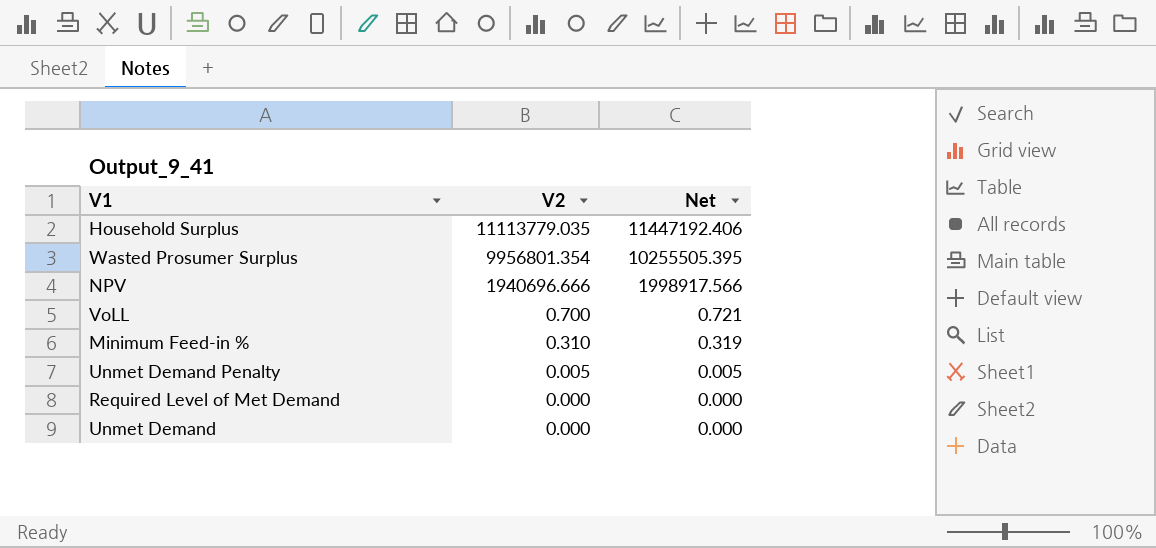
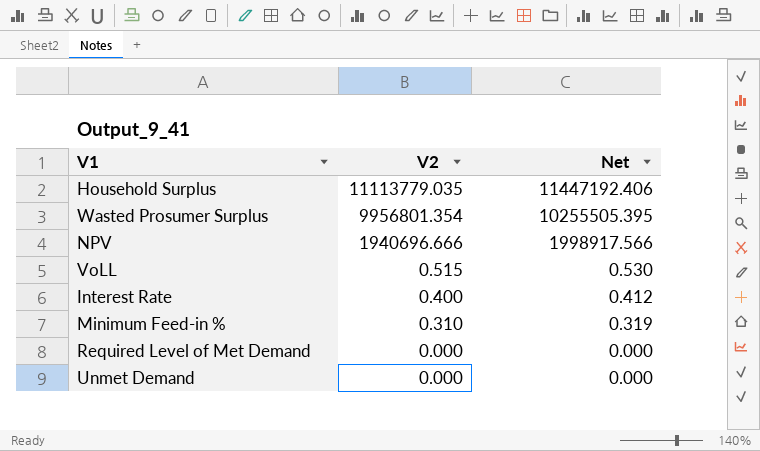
row Unmet Demand Penalty: 0.005 | 0.005 -> none
VoLL | V2: 0.700 -> 0.515
VoLL | Net: 0.721 -> 0.530
row Interest Rate: none -> 0.400 | 0.412

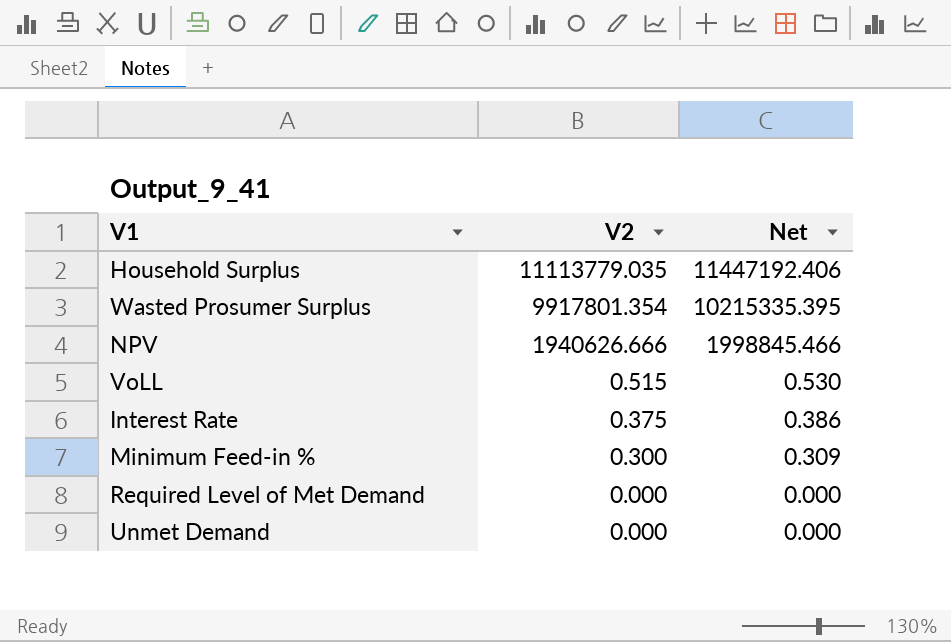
Wasted Prosumer Surplus | V2: 9956801.354 -> 9917801.354
Wasted Prosumer Surplus | Net: 10255505.395 -> 10215335.395
NPV | V2: 1940696.666 -> 1940626.666
NPV | Net: 1998917.566 -> 1998845.466
Interest Rate | V2: 0.400 -> 0.375
Interest Rate | Net: 0.412 -> 0.386
Minimum Feed-in % | V2: 0.310 -> 0.300
Minimum Feed-in % | Net: 0.319 -> 0.309

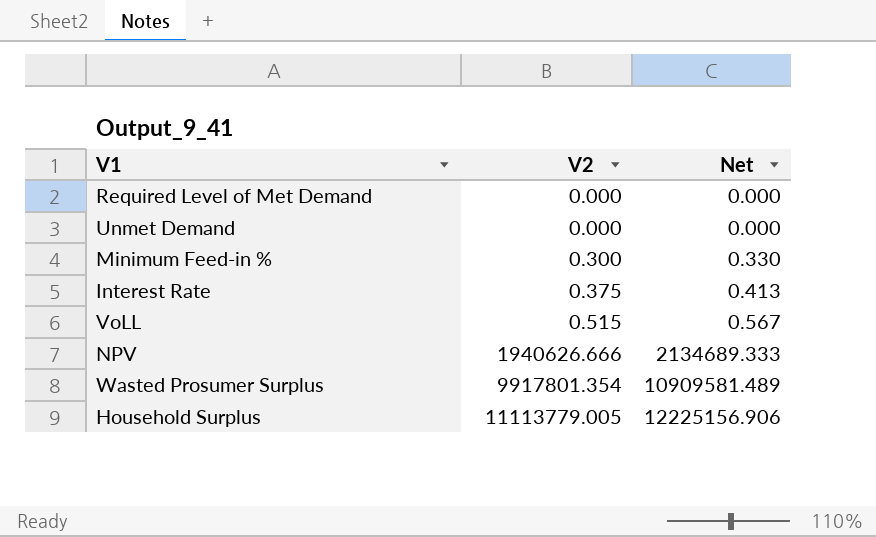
row order: V2 descending -> V2 ascending
column Net | formula: [V2] * 1.03 -> [V2] * 1.1
Household Surplus | V2: 11113779.035 -> 11113779.005

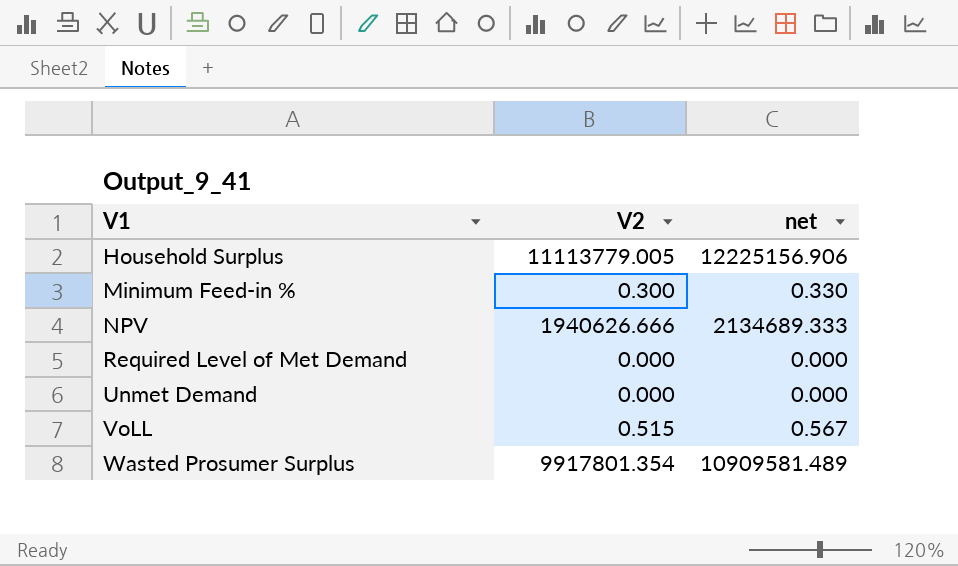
row order: V2 ascending -> V1 ascending
column name: Net -> net
row Interest Rate: 0.375 | 0.413 -> none

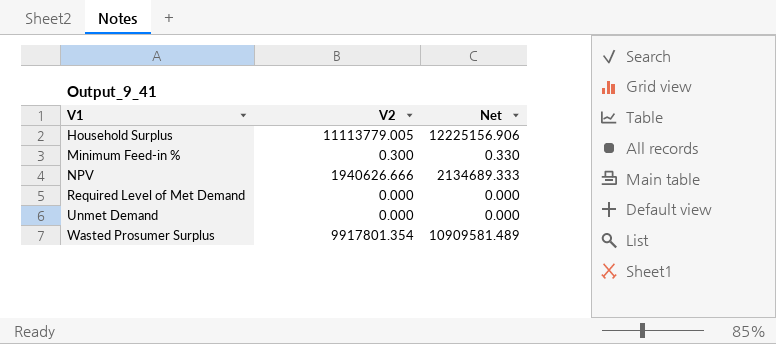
column name: net -> Net
row VoLL: 0.515 | 0.567 -> none

